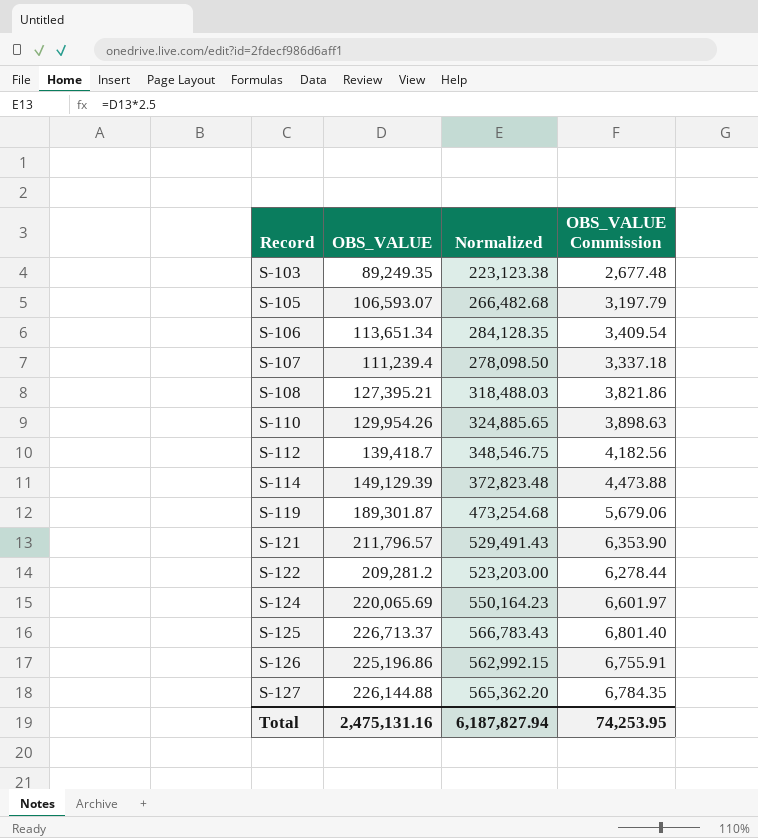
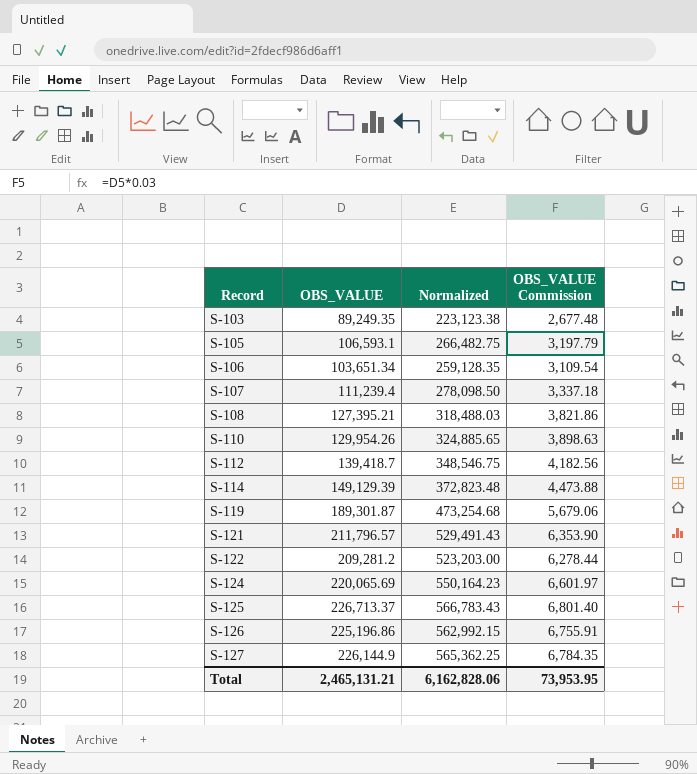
S-105 | OBS_VALUE: 106,593.07 -> 106,593.1
S-105 | Normalized: 266,482.68 -> 266,482.75
S-106 | OBS_VALUE: 113,651.34 -> 103,651.34
S-106 | Normalized: 284,128.35 -> 259,128.35
S-106 | OBS_VALUE Commission: 3,409.54 -> 3,109.54
S-127 | OBS_VALUE: 226,144.88 -> 226,144.9
S-127 | Normalized: 565,362.20 -> 565,362.25
Total | OBS_VALUE: 2,475,131.16 -> 2,465,131.21
Total | Normalized: 6,187,827.94 -> 6,162,828.06
Total | OBS_VALUE Commission: 74,253.95 -> 73,953.95

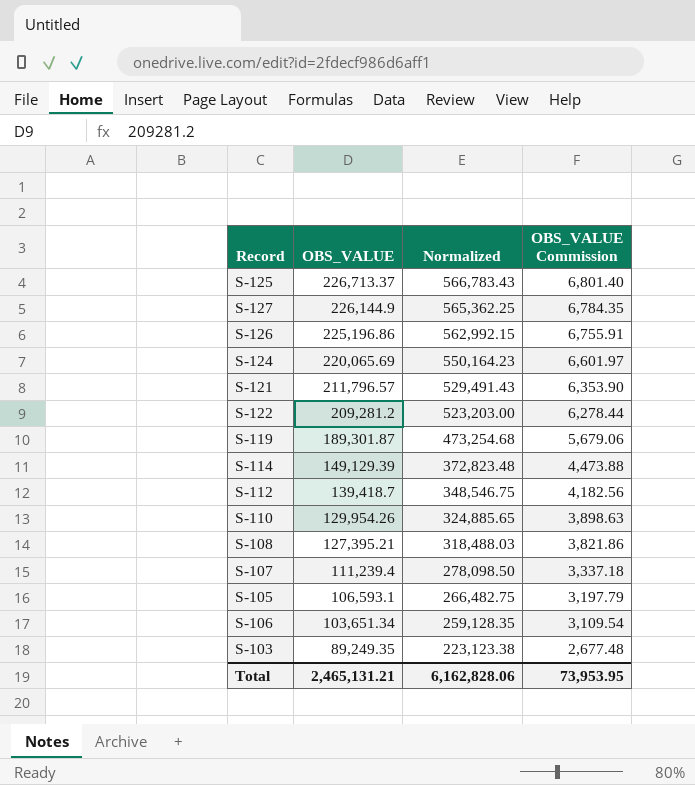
row order: Record ascending -> OBS_VALUE descending

